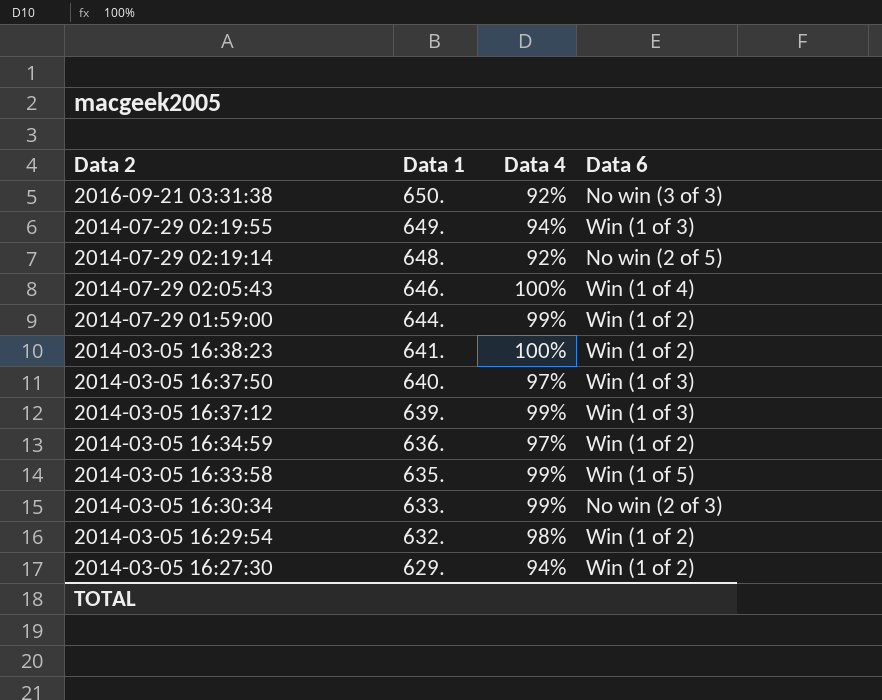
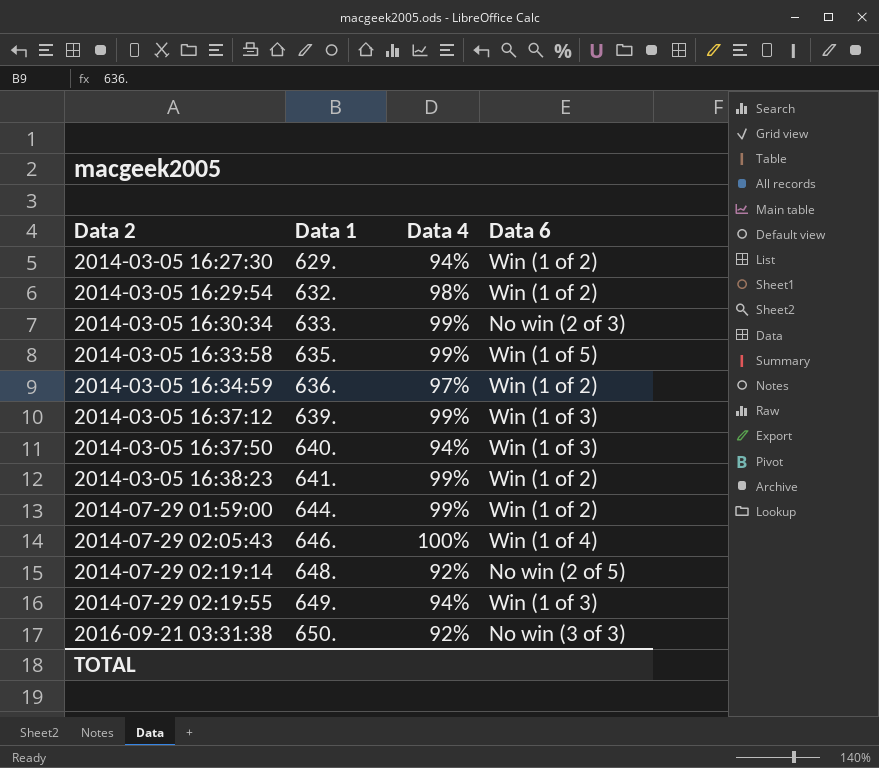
row order: Data 2 descending -> Data 2 ascending
2014-03-05 16:37:50 | Data 4: 97% -> 94%
2014-03-05 16:38:23 | Data 4: 100% -> 99%

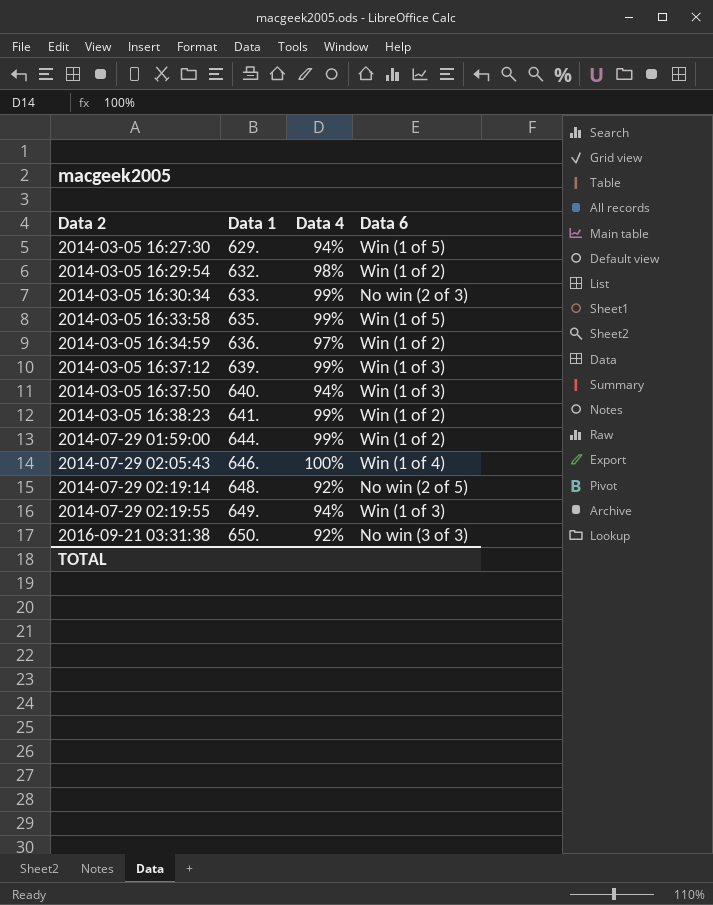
2014-03-05 16:27:30 | Data 6: Win (1 of 2) -> Win (1 of 5)

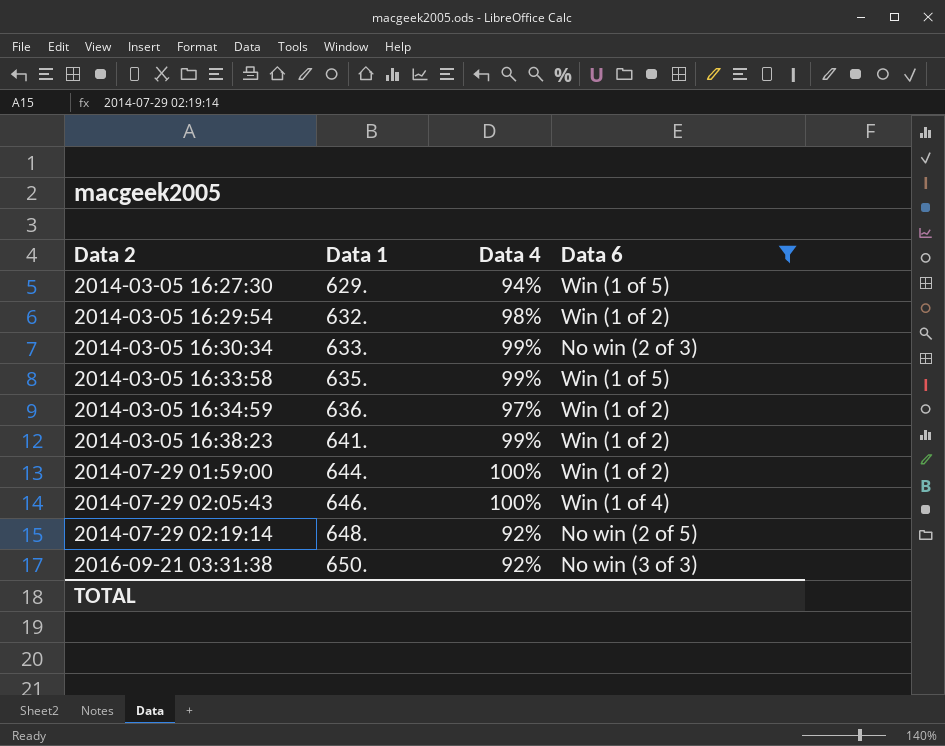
filter: none -> Data 6 != Win (1 of 3)
2014-07-29 01:59:00 | Data 4: 99% -> 100%

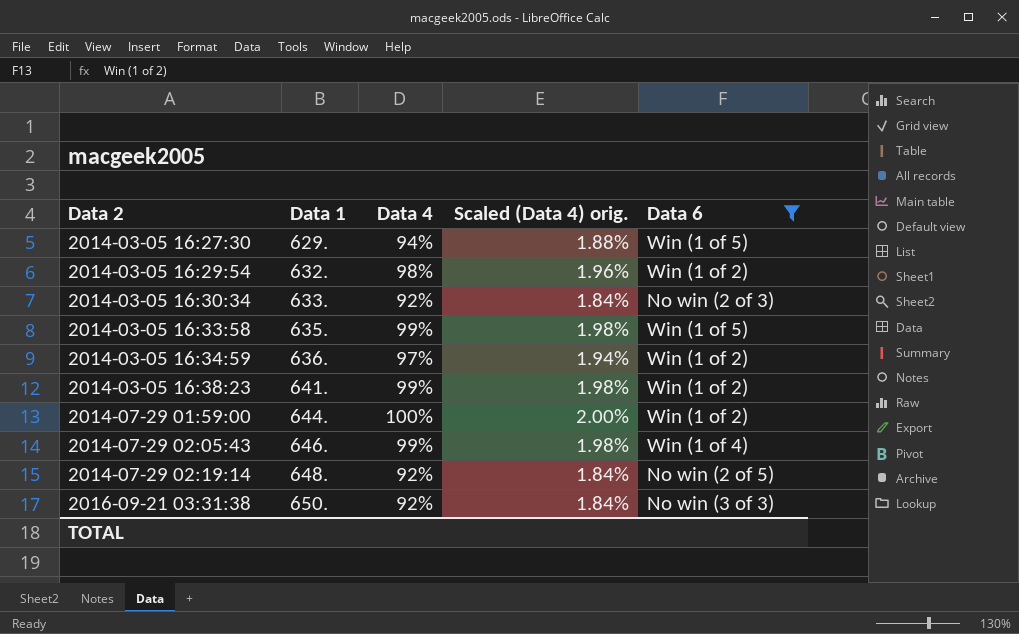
column Scaled (Data 4) orig. | formula: none -> [Data 4] * 0.02
2014-03-05 16:30:34 | Data 4: 99% -> 92%
2014-07-29 02:05:43 | Data 4: 100% -> 99%

